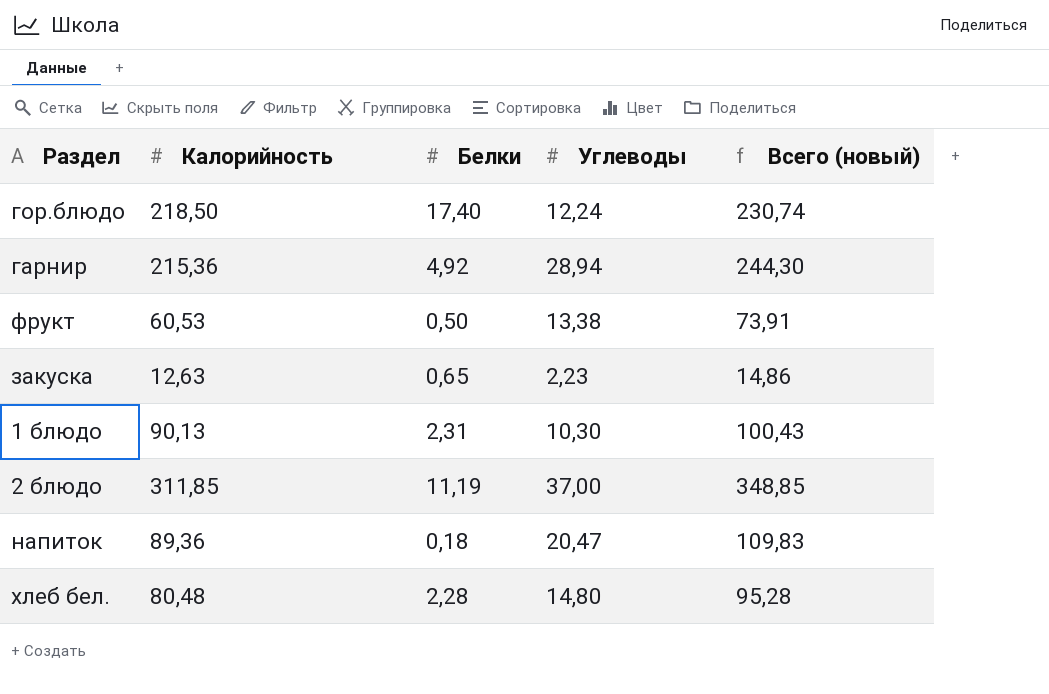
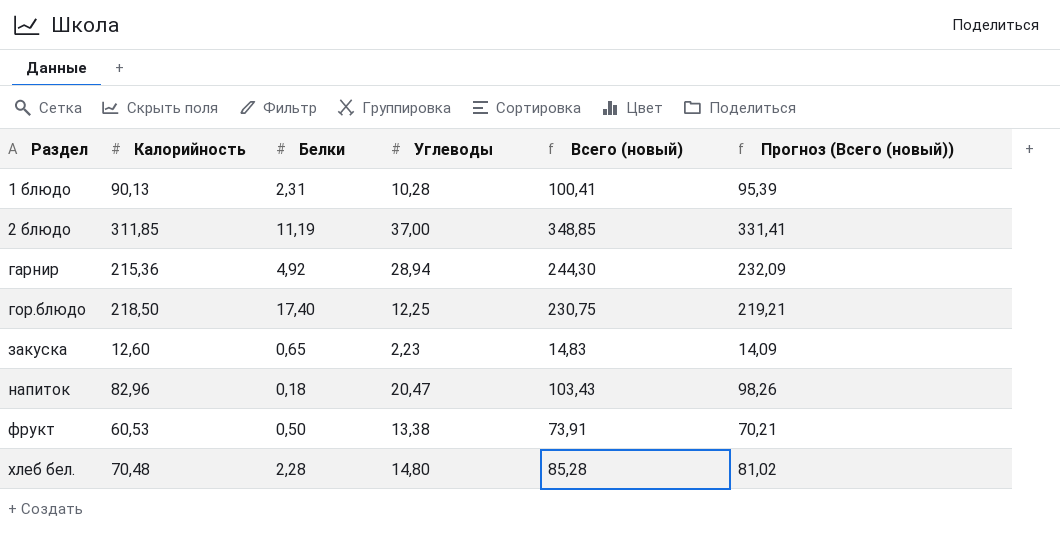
row order: none -> Раздел ascending
column Прогноз (Всего (новый)) | formula: none -> [Всего (новый)] * 0,95
1 блюдо | Углеводы: 10,30 -> 10,28
1 блюдо | Всего (новый): 100,43 -> 100,41
гор.блюдо | Углеводы: 12,24 -> 12,25
гор.блюдо | Всего (новый): 230,74 -> 230,75
закуска | Калорийность: 12,63 -> 12,60
закуска | Всего (новый): 14,86 -> 14,83
напиток | Калорийность: 89,36 -> 82,96
напиток | Всего (новый): 109,83 -> 103,43
хлеб бел. | Калорийность: 80,48 -> 70,48
хлеб бел. | Всего (новый): 95,28 -> 85,28

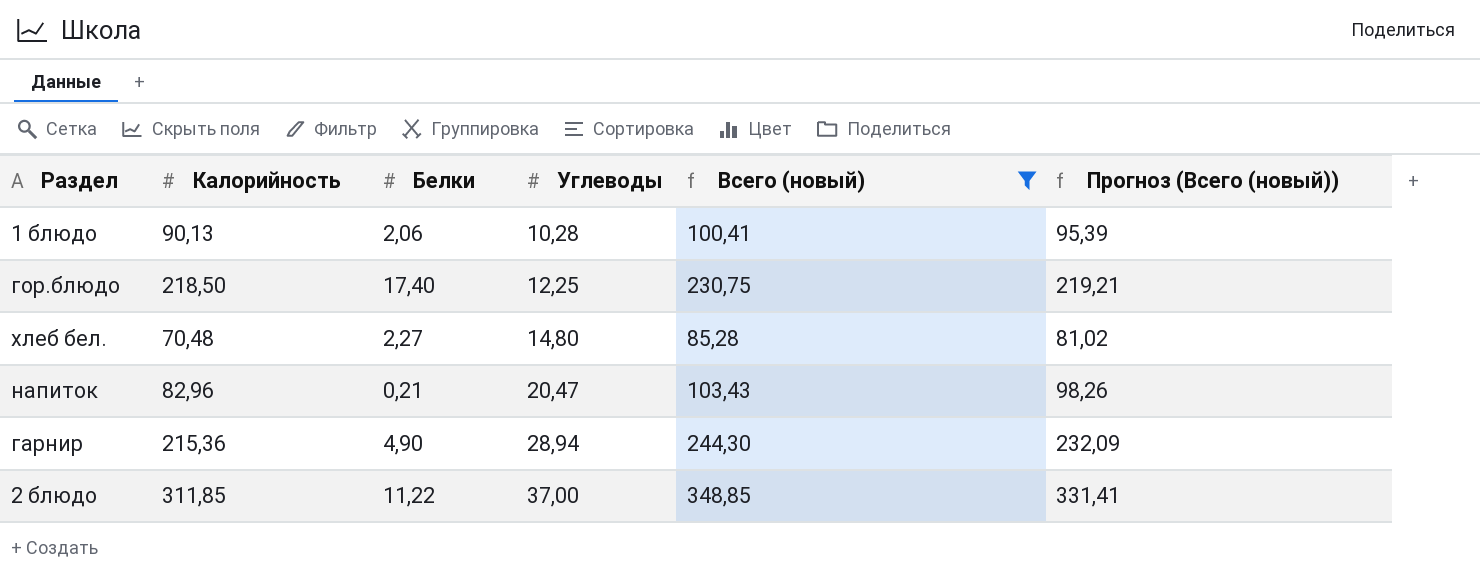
filter: none -> Всего (новый) >= 85,28
row order: Раздел ascending -> Углеводы ascending
1 блюдо | Белки: 2,31 -> 2,06
хлеб бел. | Белки: 2,28 -> 2,27
напиток | Белки: 0,18 -> 0,21
гарнир | Белки: 4,92 -> 4,90
2 блюдо | Белки: 11,19 -> 11,22

